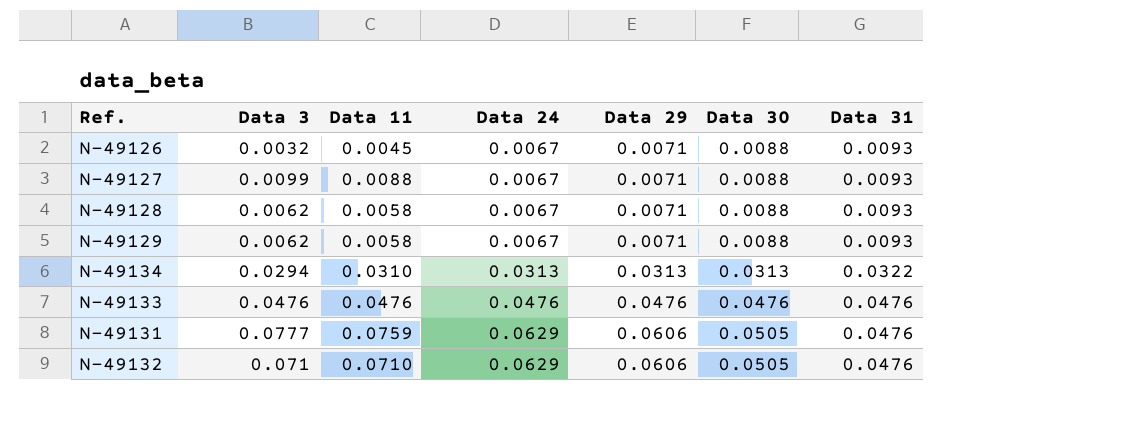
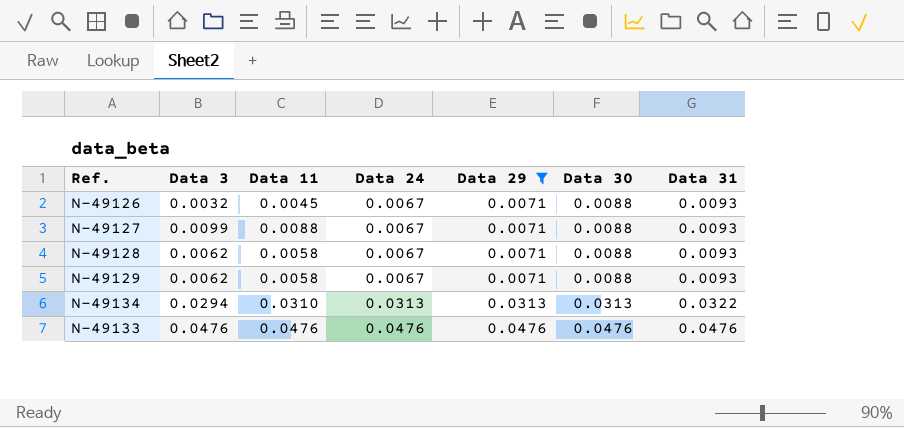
filter: none -> Data 29 != 0.0606

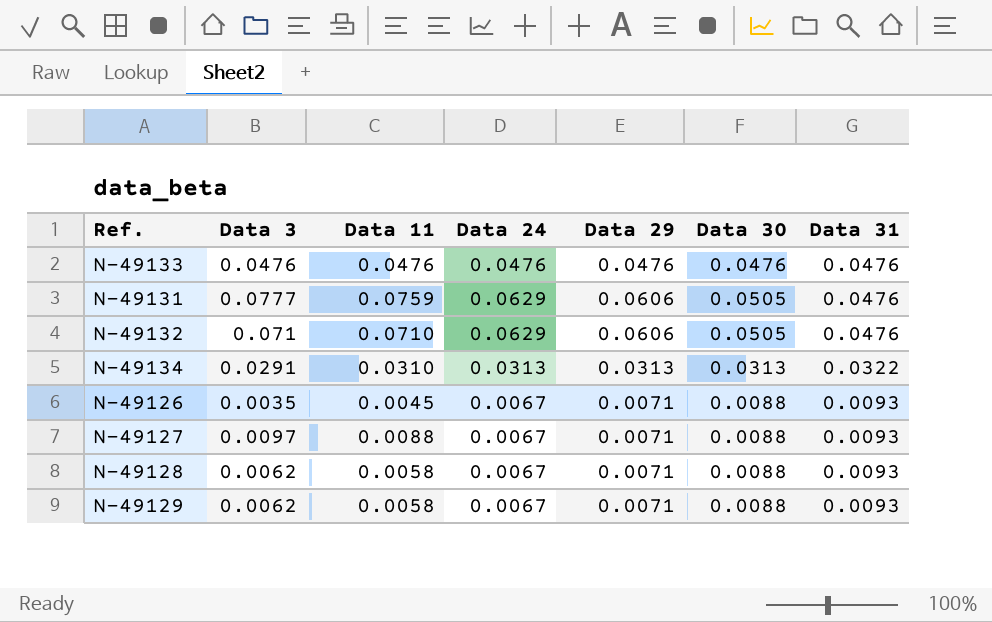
filter: Data 29 != 0.0606 -> none
row order: Data 24 ascending -> Data 31 descending
N-49134 | Data 3: 0.0294 -> 0.0291
N-49126 | Data 3: 0.0032 -> 0.0035
N-49127 | Data 3: 0.0099 -> 0.0097

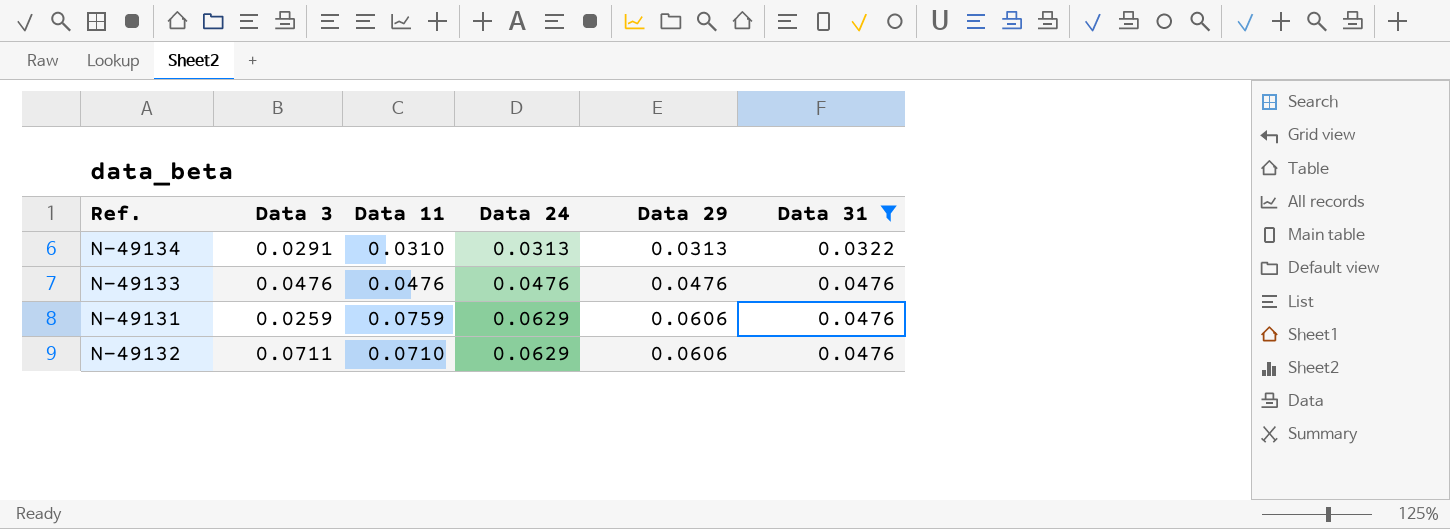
filter: none -> Data 31 != 0.0093
row order: Data 31 descending -> Data 24 ascending
column Data 30 | position: 6 -> none
N-49131 | Data 3: 0.0777 -> 0.0259
N-49132 | Data 3: 0.071 -> 0.0711

